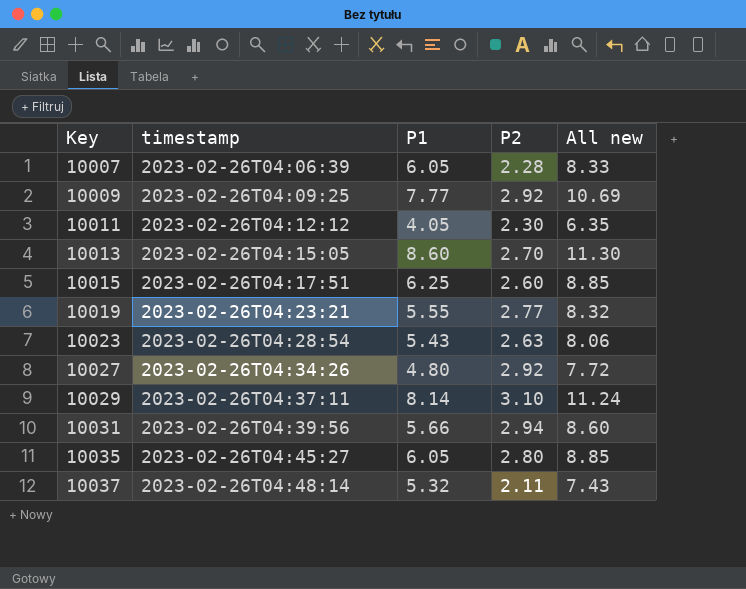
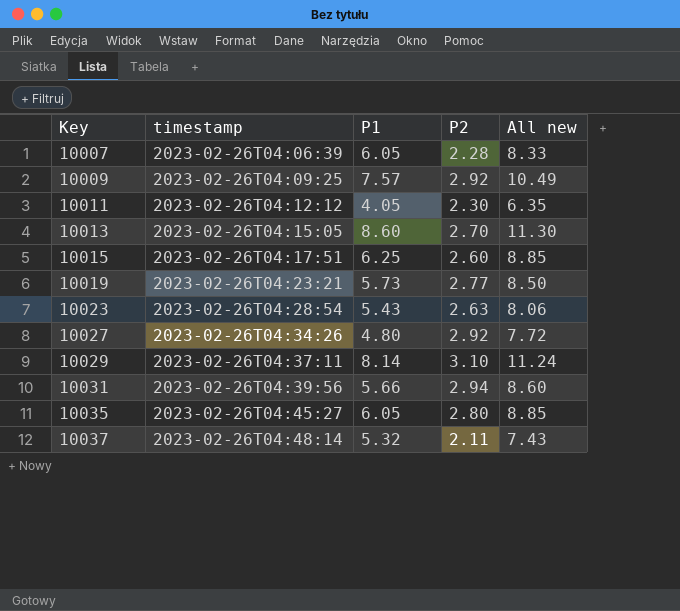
10009 | P1: 7.77 -> 7.57
10009 | All new: 10.69 -> 10.49
10019 | P1: 5.55 -> 5.73
10019 | All new: 8.32 -> 8.50

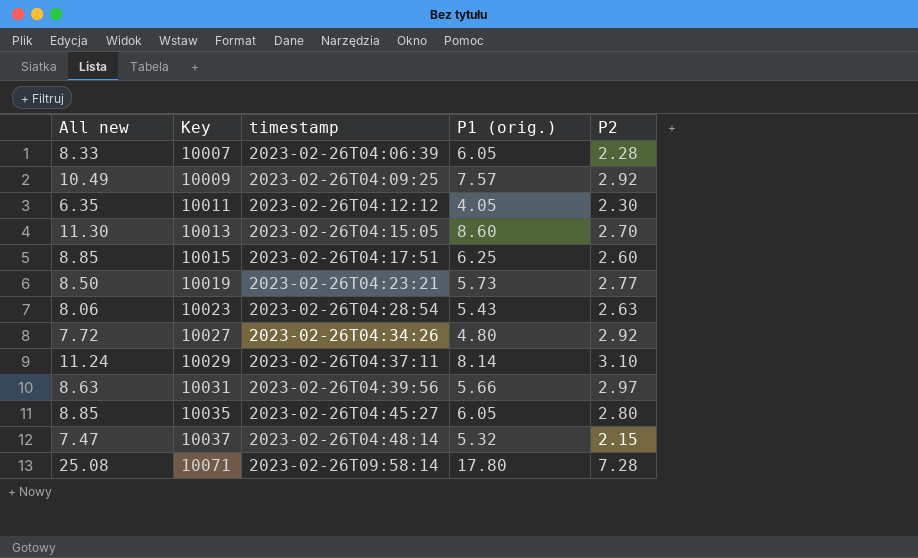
column All new | position: 5 -> 1
column name: P1 -> P1 (orig.)
10031 | All new: 8.60 -> 8.63
10031 | P2: 2.94 -> 2.97
10037 | All new: 7.43 -> 7.47
10037 | P2: 2.11 -> 2.15
row 10071: none -> 25.08 | 2023-02-26T09:58:14 | 17.80 | 7.28

